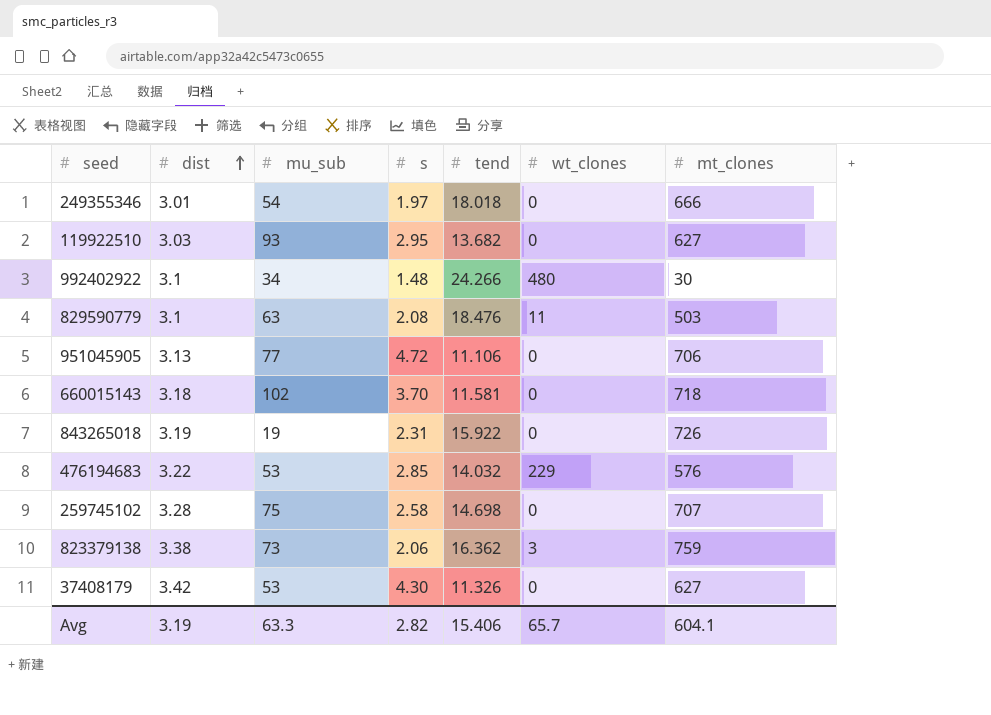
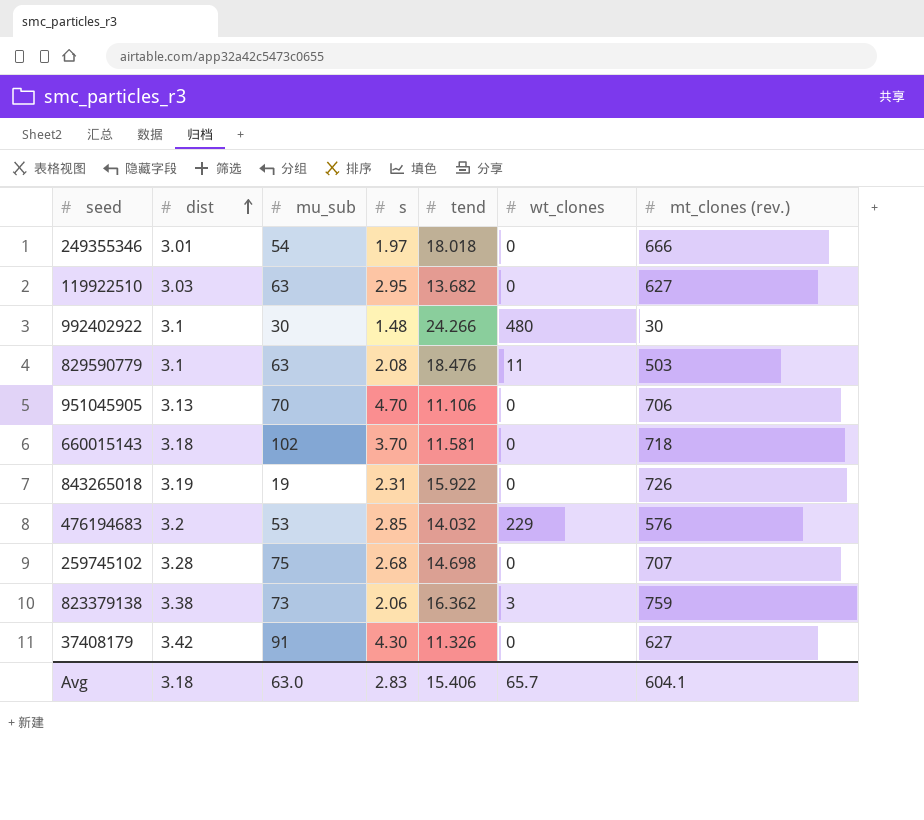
column name: mt_clones -> mt_clones (rev.)
119922510 | mu_sub: 93 -> 63
992402922 | mu_sub: 34 -> 30
951045905 | mu_sub: 77 -> 70
951045905 | s: 4.72 -> 4.70
476194683 | dist: 3.22 -> 3.2
259745102 | s: 2.58 -> 2.68
37408179 | mu_sub: 53 -> 91
Avg | dist: 3.19 -> 3.18
Avg | mu_sub: 63.3 -> 63.0
Avg | s: 2.82 -> 2.83

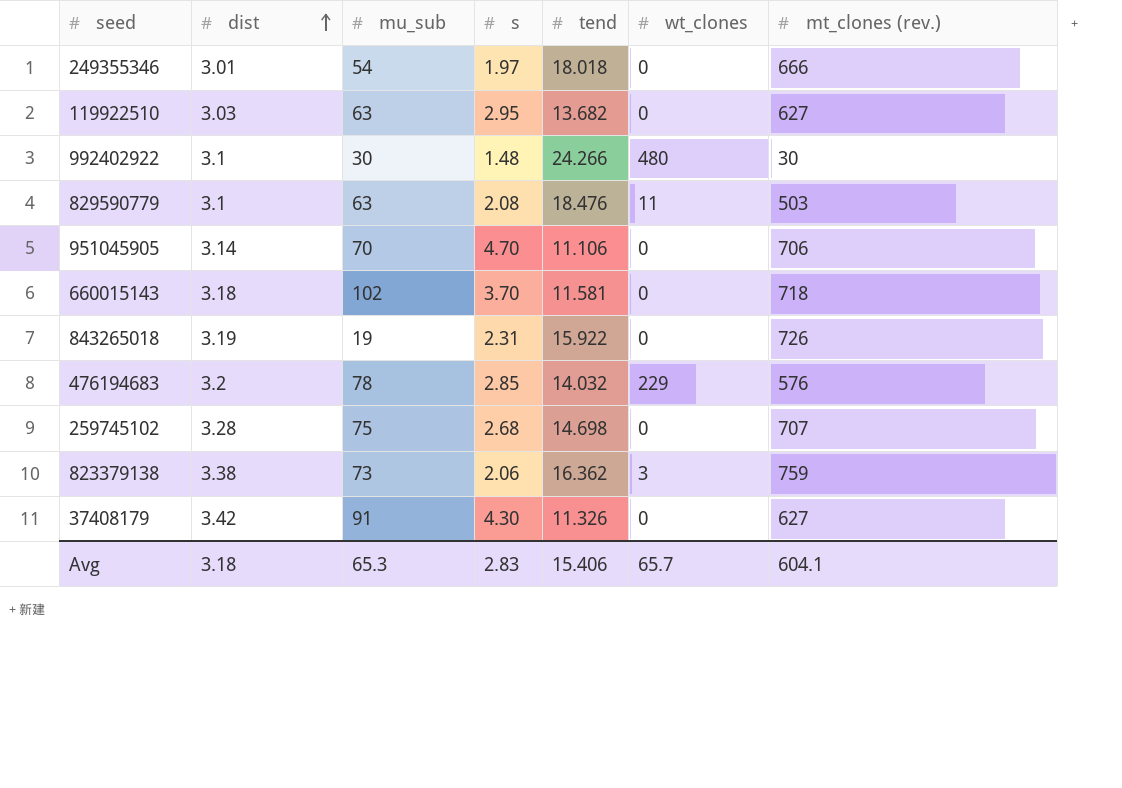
951045905 | dist: 3.13 -> 3.14
476194683 | mu_sub: 53 -> 78
Avg | mu_sub: 63.0 -> 65.3

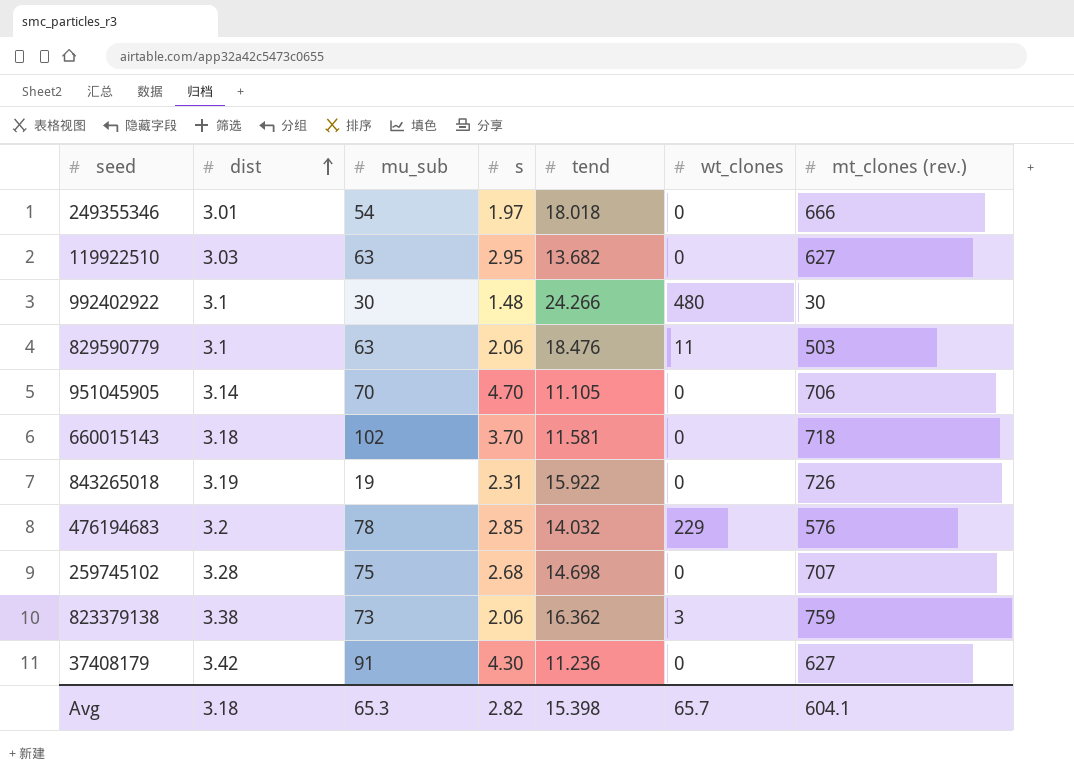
829590779 | s: 2.08 -> 2.06
951045905 | tend: 11.106 -> 11.105
37408179 | tend: 11.326 -> 11.236
Avg | s: 2.83 -> 2.82
Avg | tend: 15.406 -> 15.398

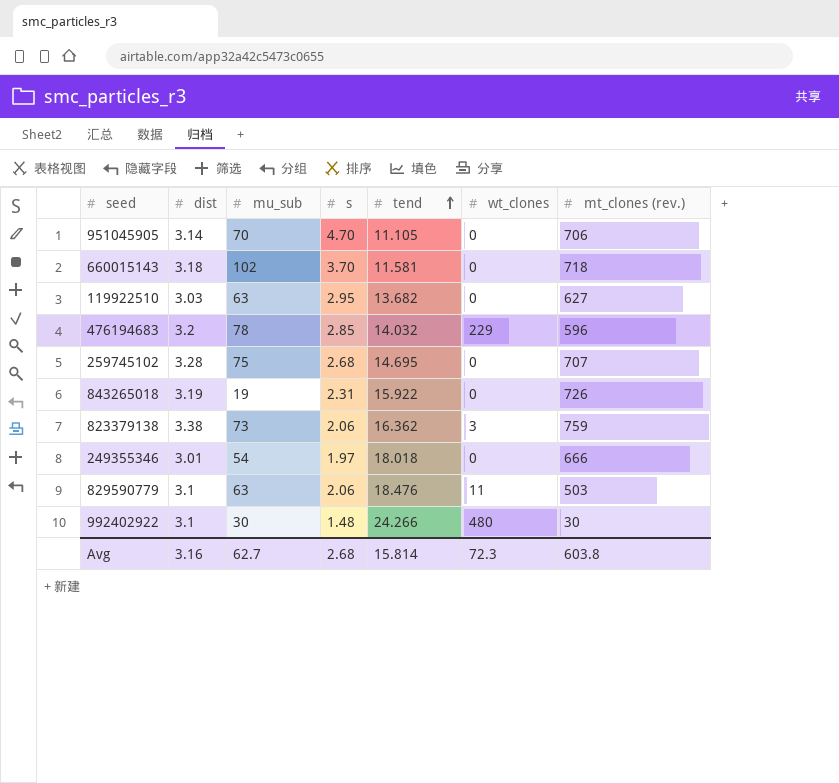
row order: dist ascending -> tend ascending
row 37408179: 3.42 | 91 | 4.30 | 11.236 | 0 | 627 -> none
476194683 | mt_clones (rev.): 576 -> 596
259745102 | tend: 14.698 -> 14.695
Avg | dist: 3.18 -> 3.16
Avg | mu_sub: 65.3 -> 62.7
Avg | s: 2.82 -> 2.68
Avg | tend: 15.398 -> 15.814
Avg | wt_clones: 65.7 -> 72.3
Avg | mt_clones (rev.): 604.1 -> 603.8

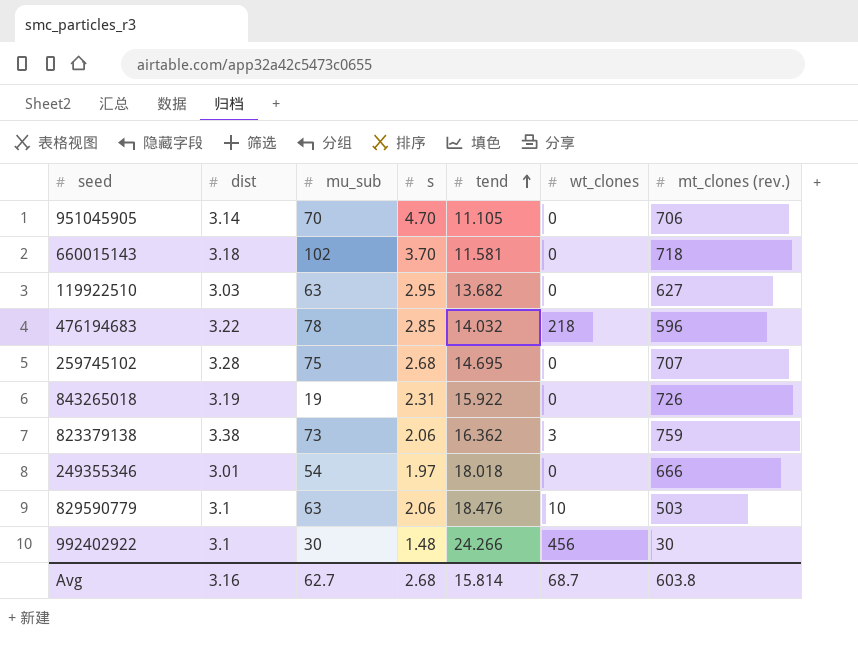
476194683 | dist: 3.2 -> 3.22
476194683 | wt_clones: 229 -> 218
829590779 | wt_clones: 11 -> 10
992402922 | wt_clones: 480 -> 456
Avg | wt_clones: 72.3 -> 68.7

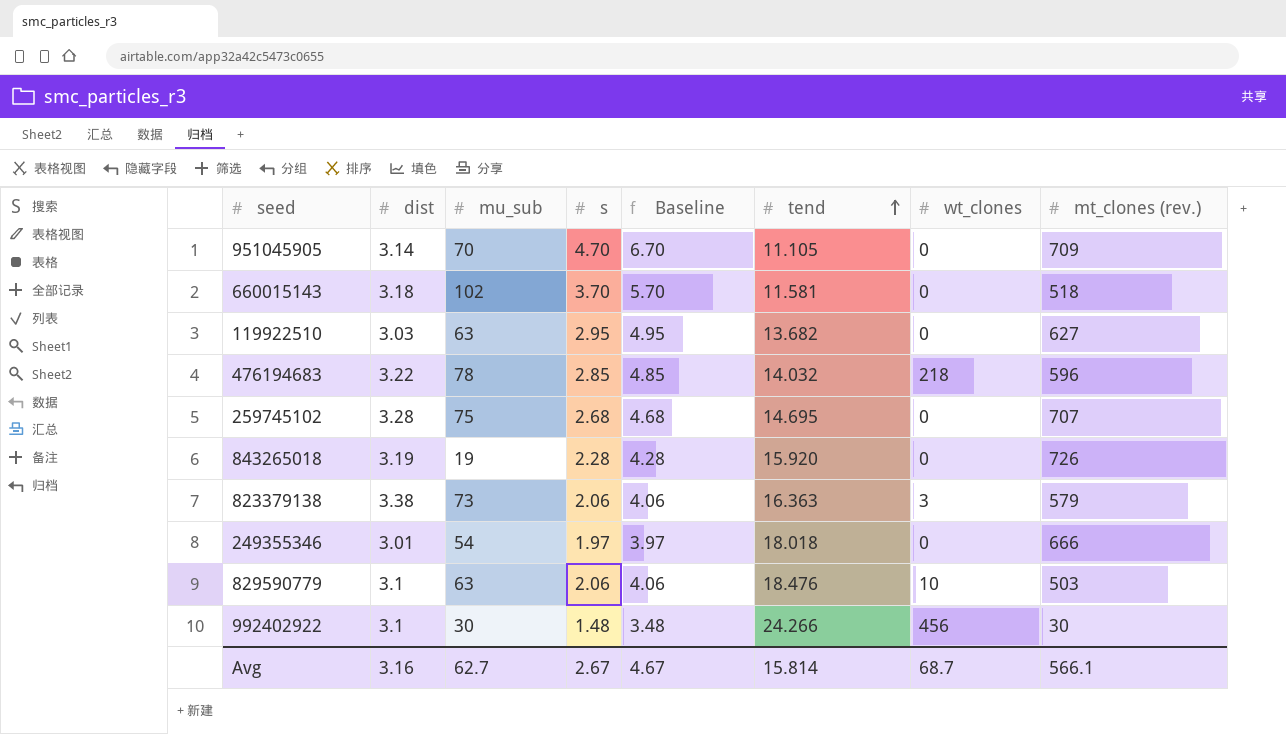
column Baseline | formula: none -> [s] + 2
951045905 | mt_clones (rev.): 706 -> 709
660015143 | mt_clones (rev.): 718 -> 518
843265018 | s: 2.31 -> 2.28
843265018 | tend: 15.922 -> 15.920
823379138 | tend: 16.362 -> 16.363
823379138 | mt_clones (rev.): 759 -> 579
Avg | s: 2.68 -> 2.67
Avg | mt_clones (rev.): 603.8 -> 566.1

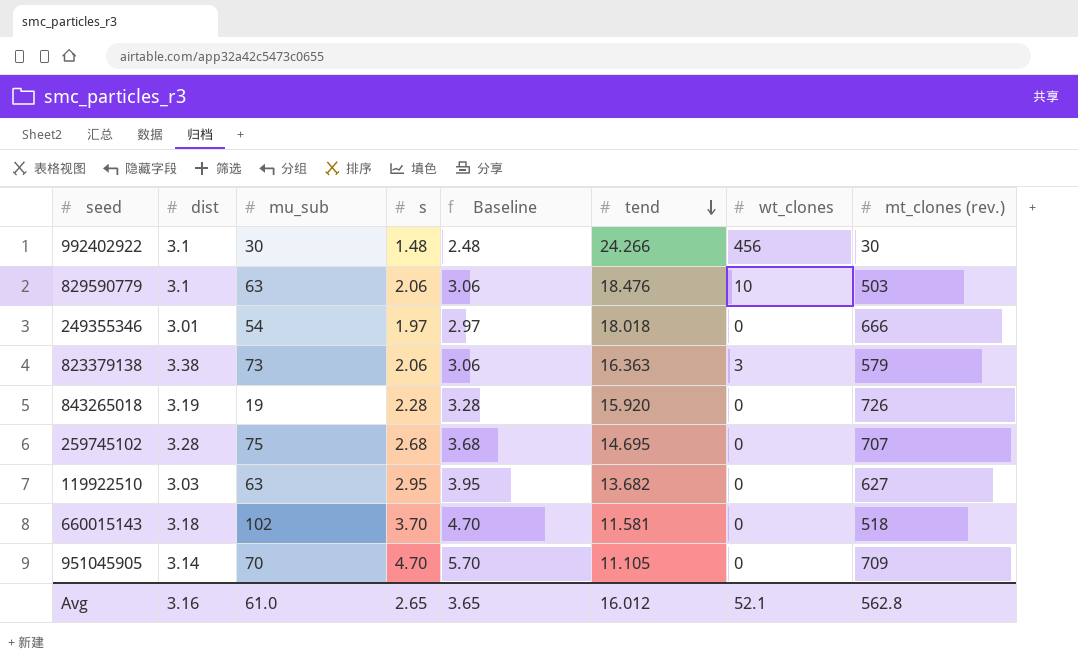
row order: tend ascending -> tend descending
column Baseline | formula: [s] + 2 -> [s] + 1
row 476194683: 3.22 | 78 | 2.85 | 4.85 | 14.032 | 218 | 596 -> none
Avg | mu_sub: 62.7 -> 61.0
Avg | s: 2.67 -> 2.65
Avg | Baseline: 4.67 -> 3.65
Avg | tend: 15.814 -> 16.012
Avg | wt_clones: 68.7 -> 52.1
Avg | mt_clones (rev.): 566.1 -> 562.8

